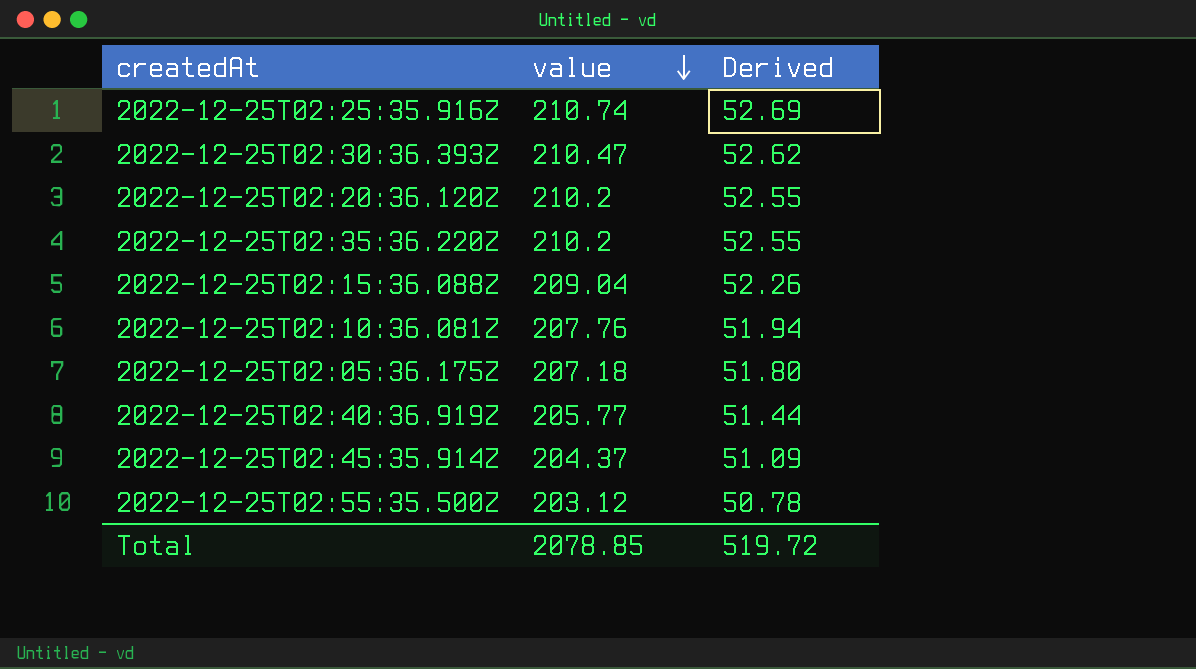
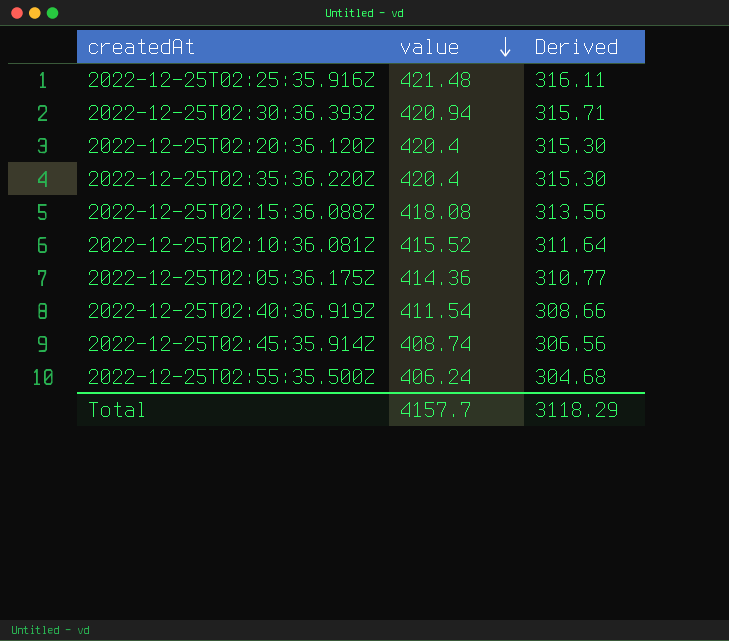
column Derived | formula: [value] * 0.25 -> [value] * 0.75
2022-12-25T02:25:35.916Z | value: 210.74 -> 421.48
2022-12-25T02:30:36.393Z | value: 210.47 -> 420.94
2022-12-25T02:20:36.120Z | value: 210.2 -> 420.4
2022-12-25T02:35:36.220Z | value: 210.2 -> 420.4
2022-12-25T02:15:36.088Z | value: 209.04 -> 418.08
2022-12-25T02:10:36.081Z | value: 207.76 -> 415.52
2022-12-25T02:05:36.175Z | value: 207.18 -> 414.36
2022-12-25T02:40:36.919Z | value: 205.77 -> 411.54
2022-12-25T02:45:35.914Z | value: 204.37 -> 408.74
2022-12-25T02:55:35.500Z | value: 203.12 -> 406.24
Total | value: 2078.85 -> 4157.7
Total | Derived: 519.72 -> 3118.29

